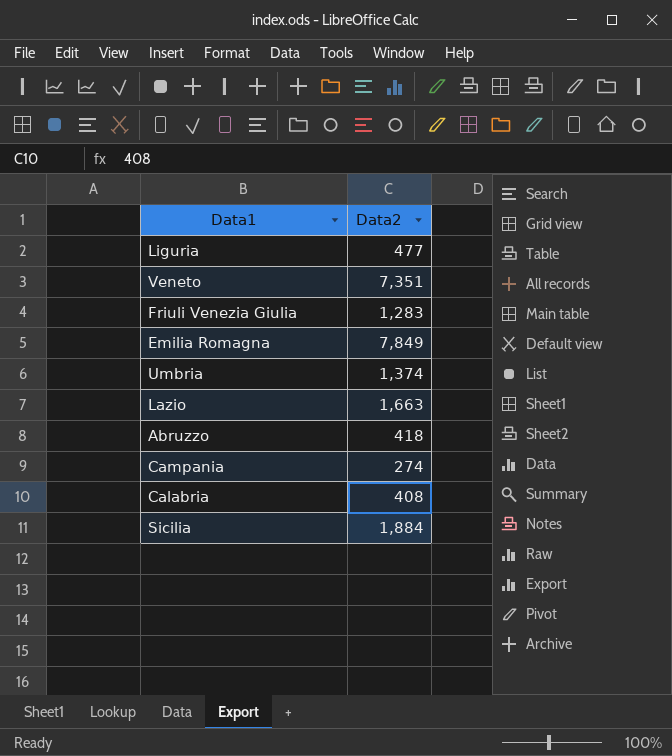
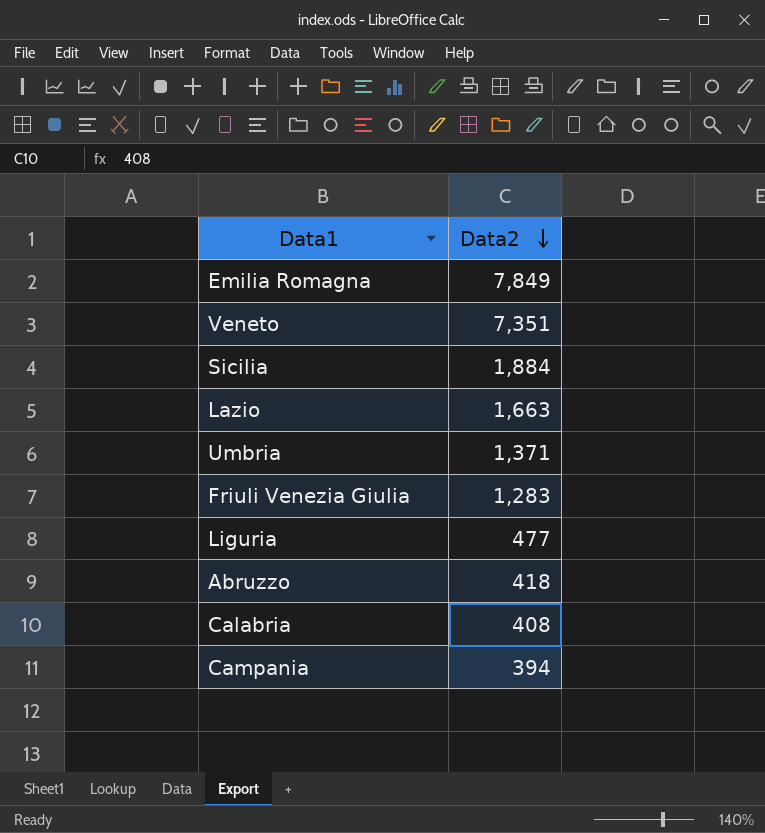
row order: none -> Data2 descending
Umbria | Data2: 1,374 -> 1,371
Campania | Data2: 274 -> 394

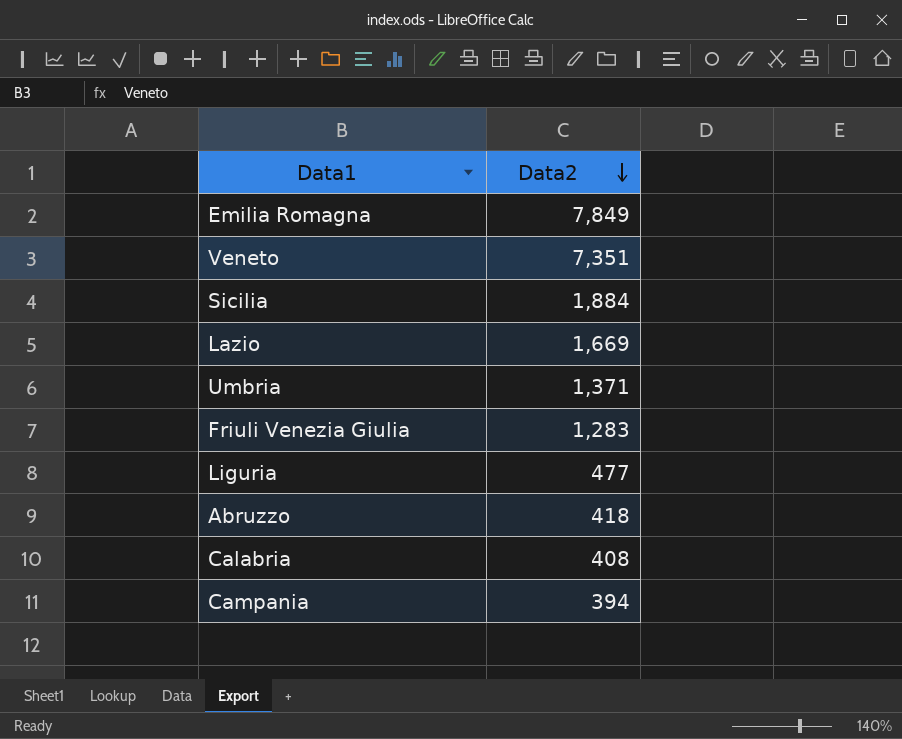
Lazio | Data2: 1,663 -> 1,669

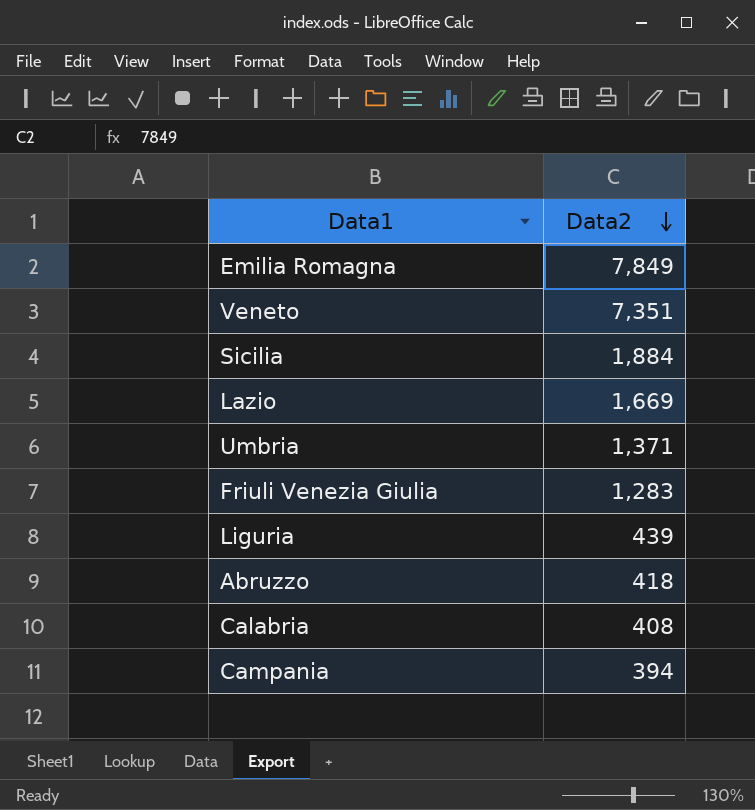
Liguria | Data2: 477 -> 439

